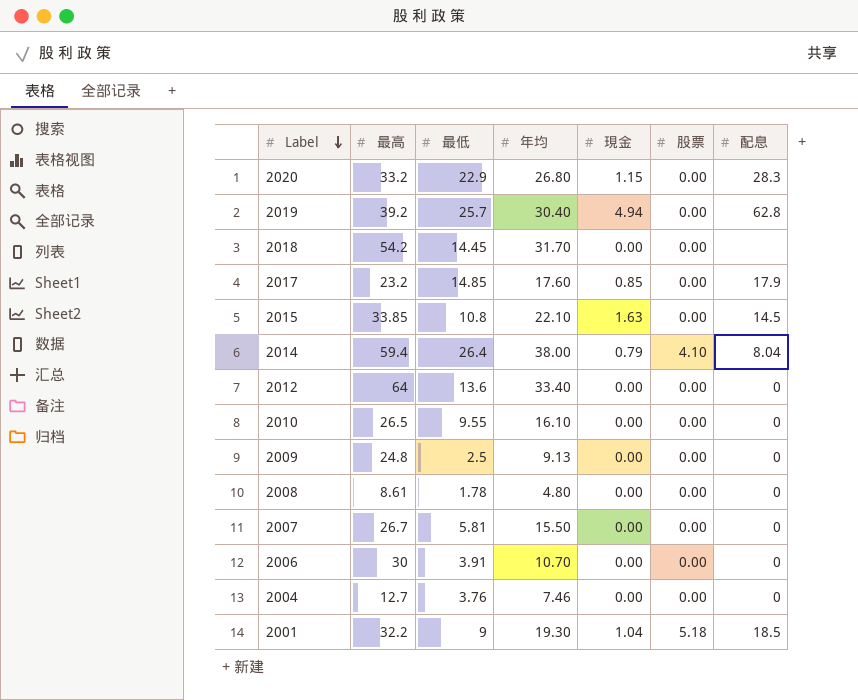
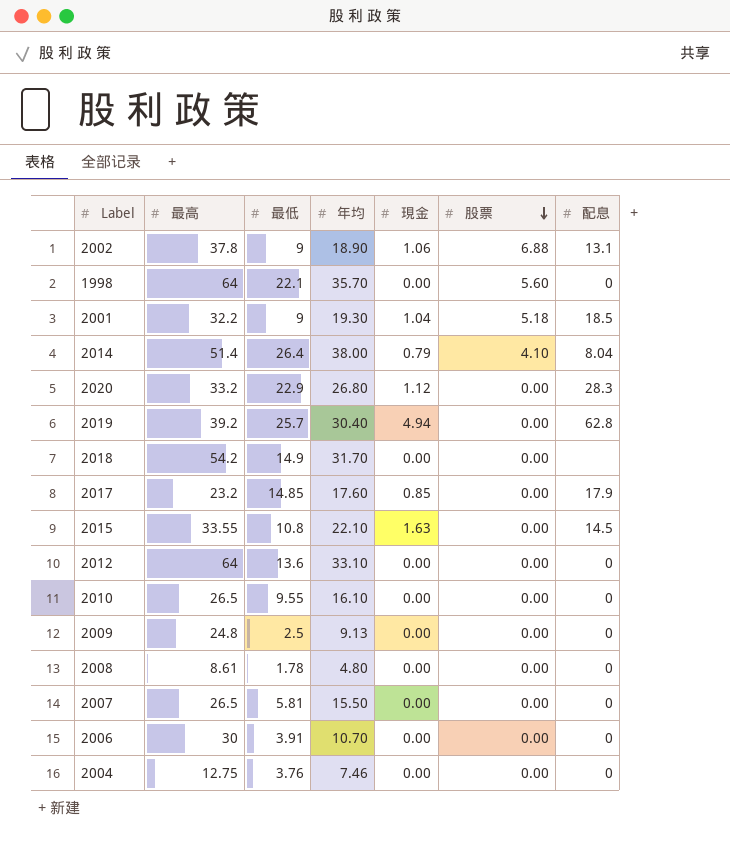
row order: Label descending -> 股票 descending
row 2002: none -> 37.8 | 9 | 18.90 | 1.06 | 6.88 | 13.1
row 1998: none -> 64 | 22.1 | 35.70 | 0.00 | 5.60 | 0
2014 | 最高: 59.4 -> 51.4
2020 | 現金: 1.15 -> 1.12
2018 | 最低: 14.45 -> 14.9
2015 | 最高: 33.85 -> 33.55
2012 | 年均: 33.40 -> 33.10
2007 | 最高: 26.7 -> 26.5
2004 | 最高: 12.7 -> 12.75

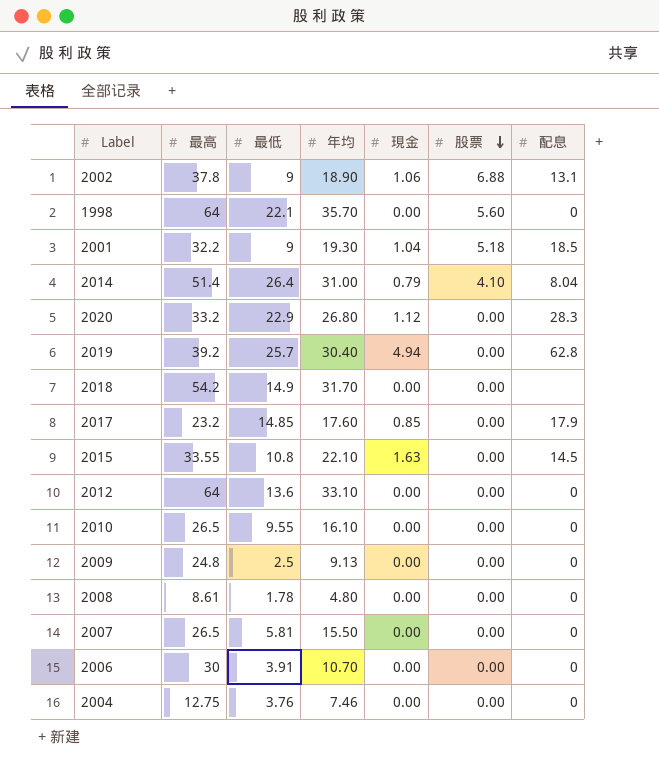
2014 | 年均: 38.00 -> 31.00

